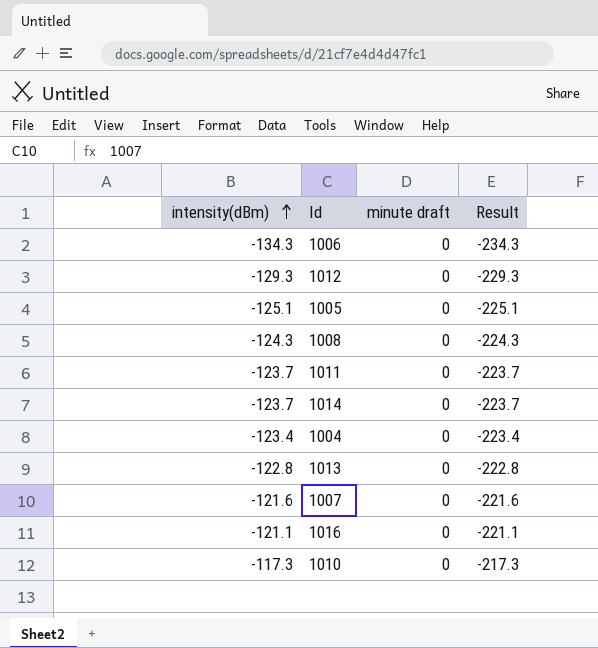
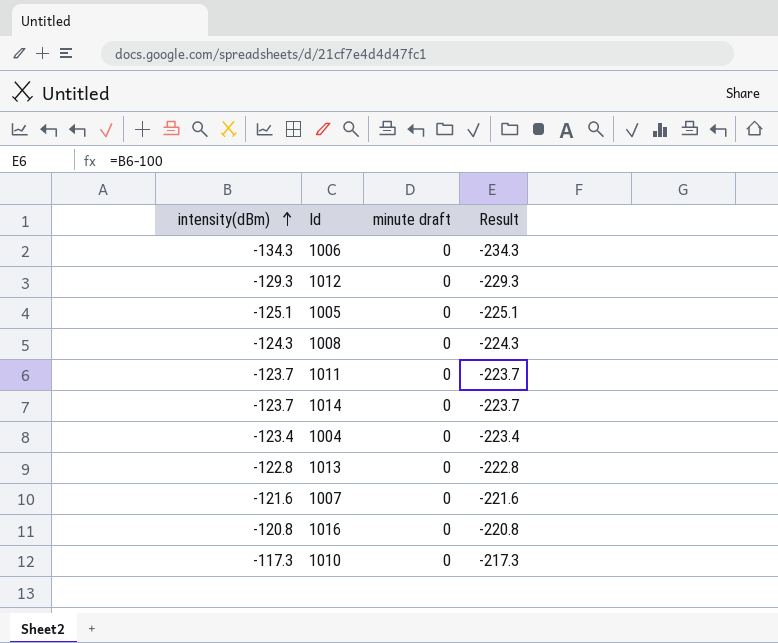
1016 | intensity(dBm): -121.1 -> -120.8
1016 | Result: -221.1 -> -220.8

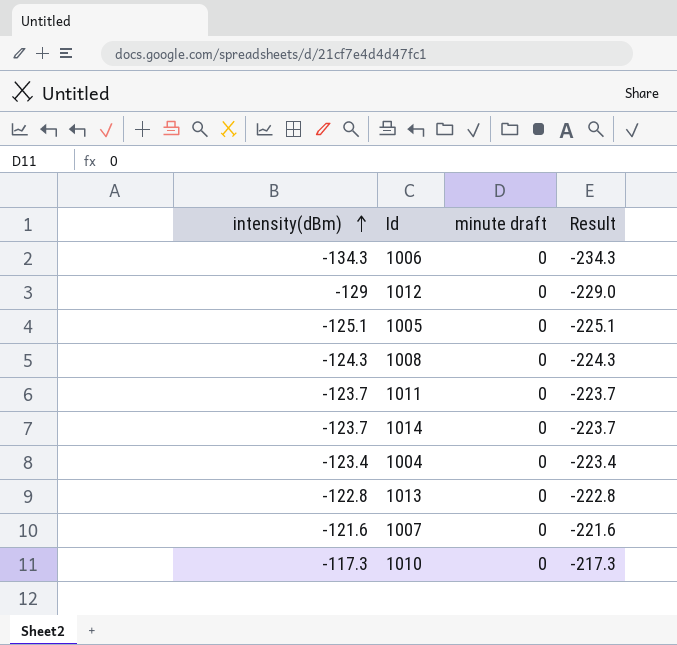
row 1016: -120.8 | 0 | -220.8 -> none
1012 | intensity(dBm): -129.3 -> -129
1012 | Result: -229.3 -> -229.0

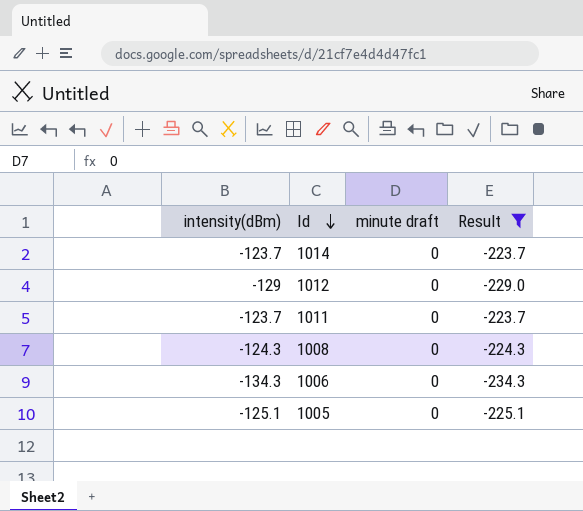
filter: none -> Result <= -223.7
row order: intensity(dBm) ascending -> Id descending

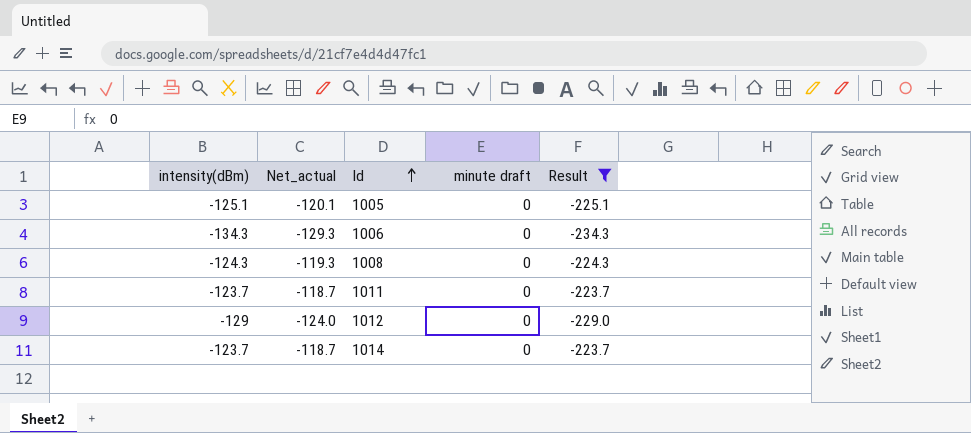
row order: Id descending -> Id ascending
column Net_actual | formula: none -> [intensity(dBm)] + 5

